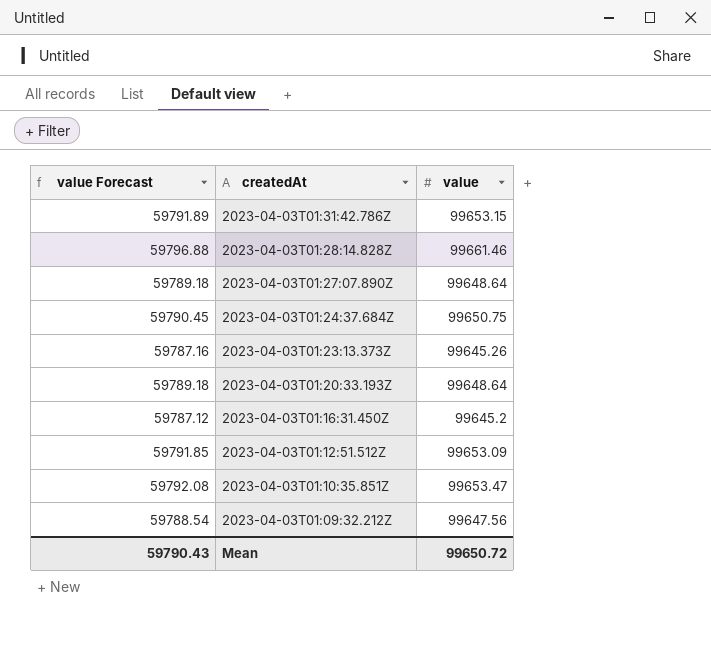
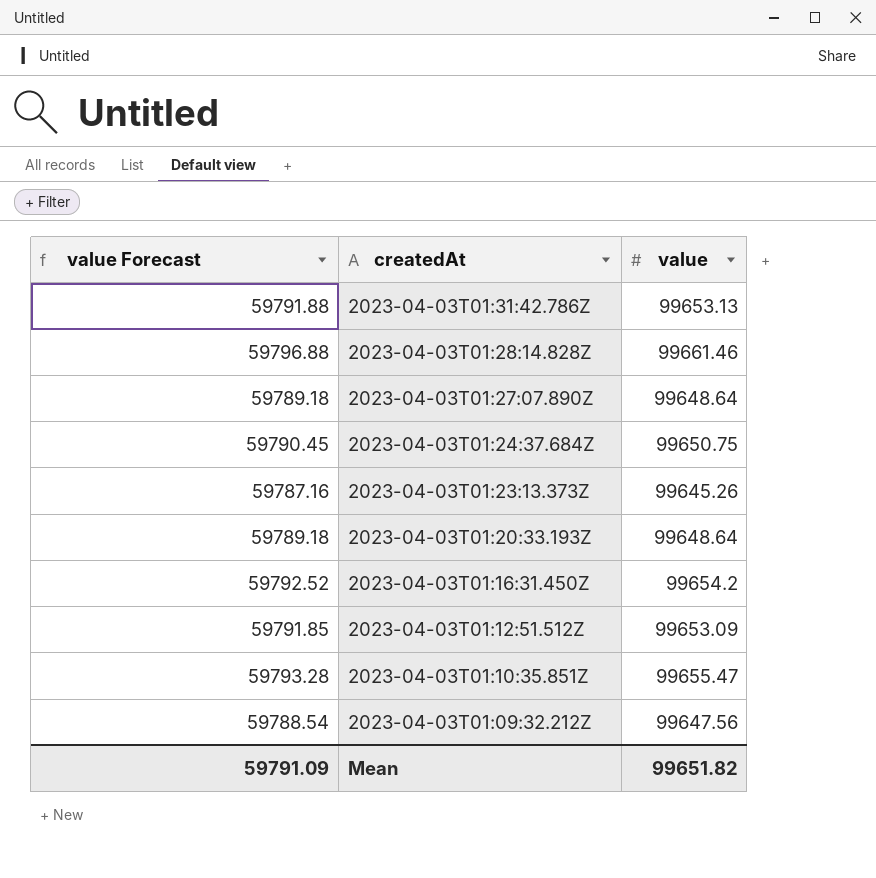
2023-04-03T01:31:42.786Z | value Forecast: 59791.89 -> 59791.88
2023-04-03T01:31:42.786Z | value: 99653.15 -> 99653.13
2023-04-03T01:16:31.450Z | value Forecast: 59787.12 -> 59792.52
2023-04-03T01:16:31.450Z | value: 99645.2 -> 99654.2
2023-04-03T01:10:35.851Z | value Forecast: 59792.08 -> 59793.28
2023-04-03T01:10:35.851Z | value: 99653.47 -> 99655.47
Mean | value Forecast: 59790.43 -> 59791.09
Mean | value: 99650.72 -> 99651.82

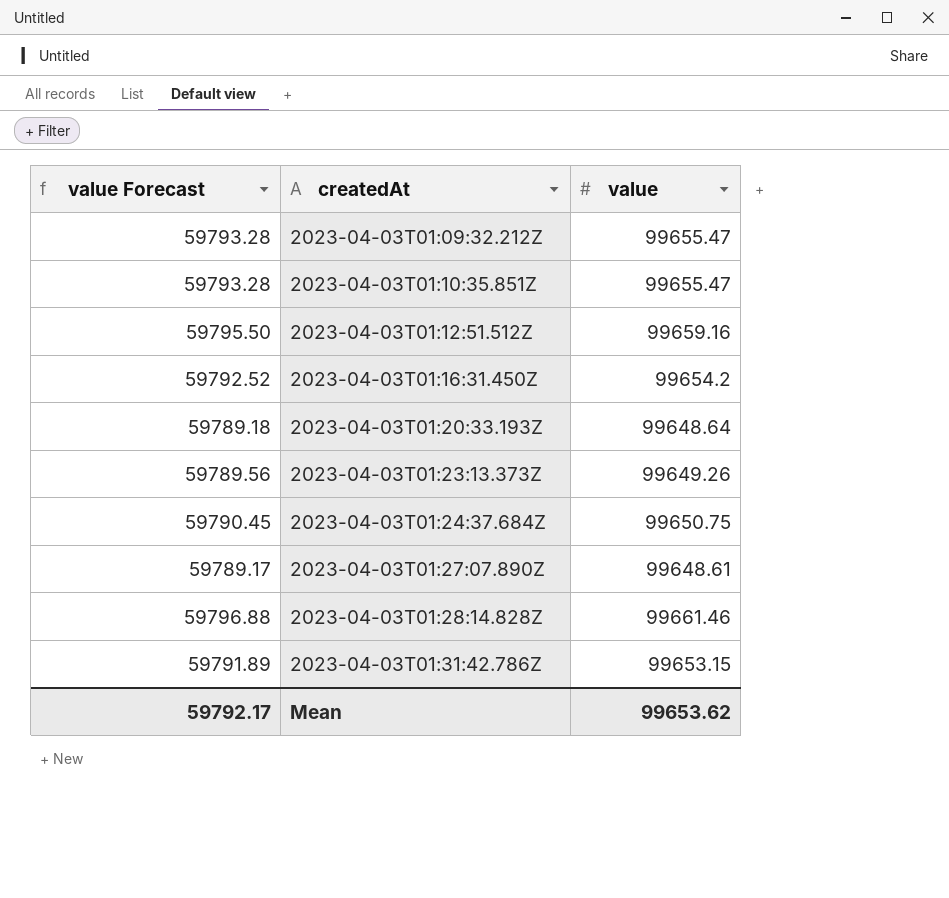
row order: createdAt descending -> createdAt ascending
2023-04-03T01:09:32.212Z | value Forecast: 59788.54 -> 59793.28
2023-04-03T01:09:32.212Z | value: 99647.56 -> 99655.47
2023-04-03T01:12:51.512Z | value Forecast: 59791.85 -> 59795.50
2023-04-03T01:12:51.512Z | value: 99653.09 -> 99659.16
2023-04-03T01:23:13.373Z | value Forecast: 59787.16 -> 59789.56
2023-04-03T01:23:13.373Z | value: 99645.26 -> 99649.26
2023-04-03T01:27:07.890Z | value Forecast: 59789.18 -> 59789.17
2023-04-03T01:27:07.890Z | value: 99648.64 -> 99648.61
2023-04-03T01:31:42.786Z | value Forecast: 59791.88 -> 59791.89
2023-04-03T01:31:42.786Z | value: 99653.13 -> 99653.15
Mean | value Forecast: 59791.09 -> 59792.17
Mean | value: 99651.82 -> 99653.62

